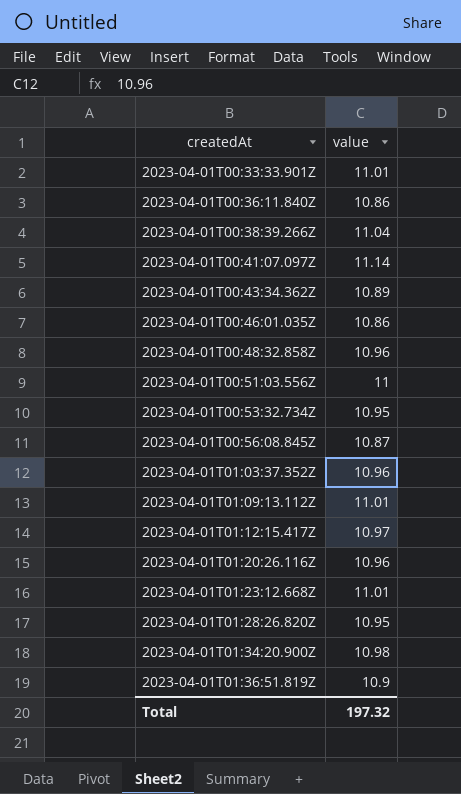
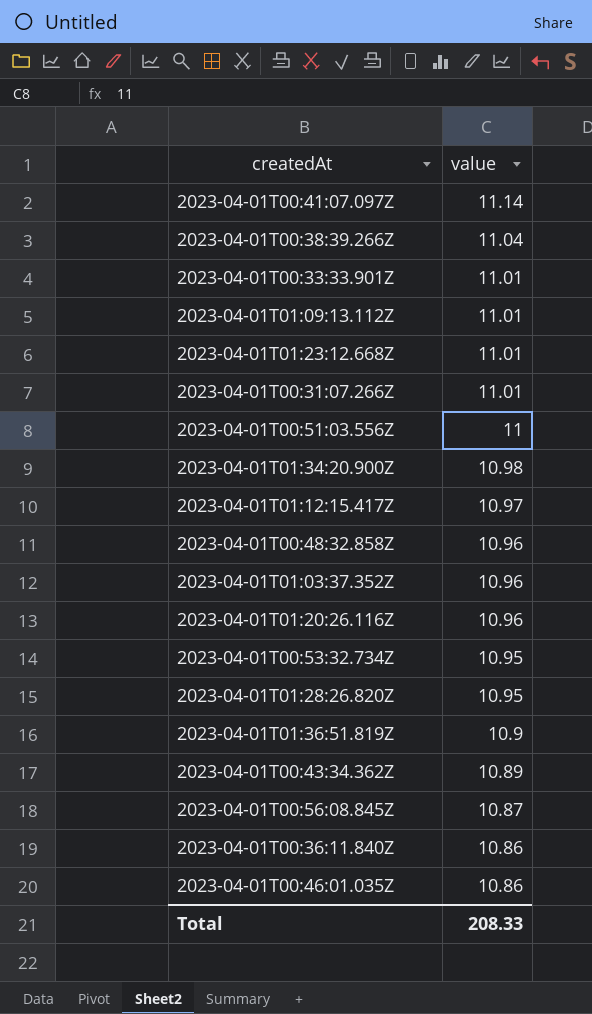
row order: createdAt ascending -> value descending
row 2023-04-01T00:31:07.266Z: none -> 11.01
Total | value: 197.32 -> 208.33

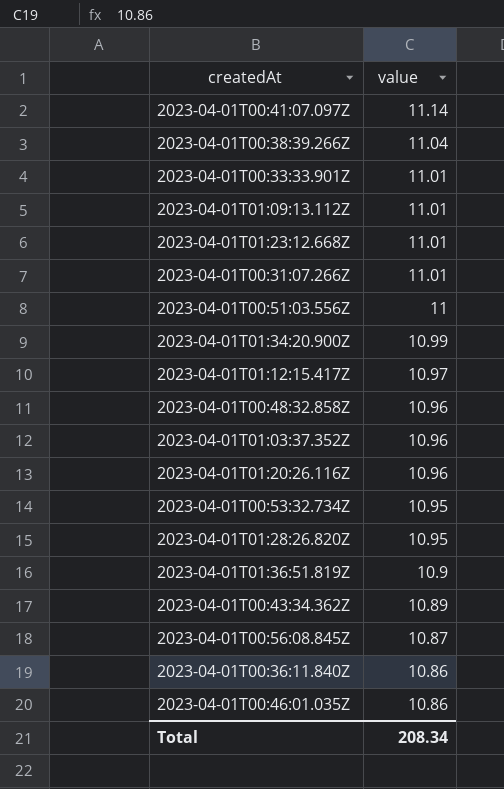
2023-04-01T01:34:20.900Z | value: 10.98 -> 10.99
Total | value: 208.33 -> 208.34

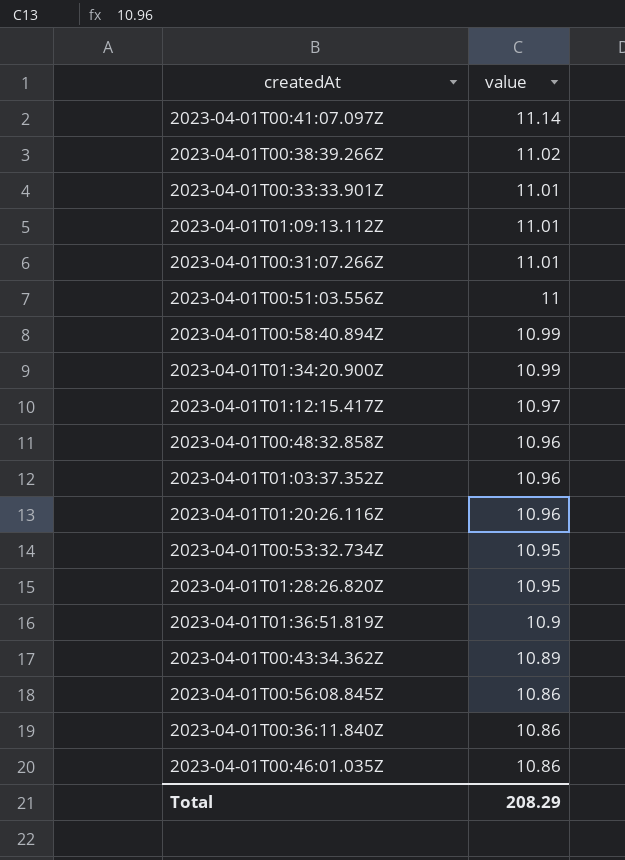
row 2023-04-01T01:23:12.668Z: 11.01 -> none
2023-04-01T00:38:39.266Z | value: 11.04 -> 11.02
row 2023-04-01T00:58:40.894Z: none -> 10.99
2023-04-01T00:56:08.845Z | value: 10.87 -> 10.86
Total | value: 208.34 -> 208.29

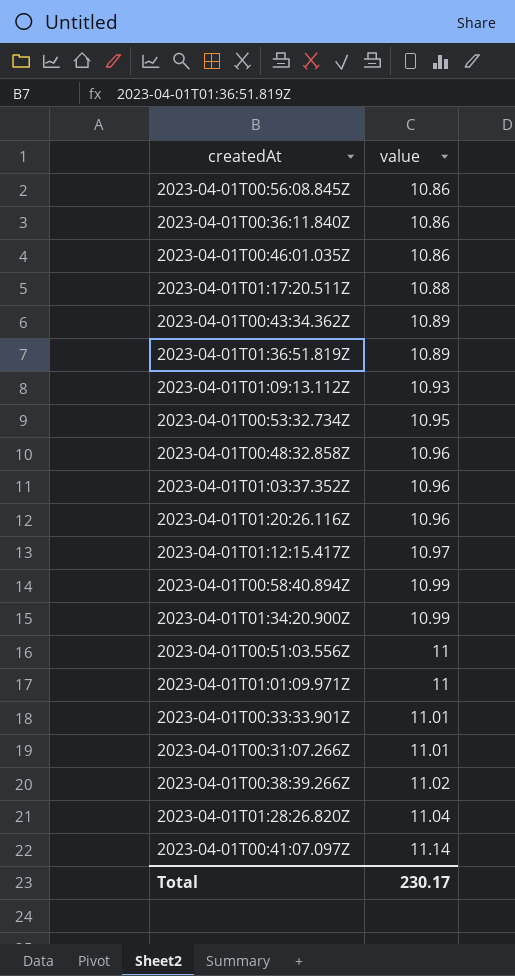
row order: value descending -> value ascending
row 2023-04-01T01:17:20.511Z: none -> 10.88
2023-04-01T01:36:51.819Z | value: 10.9 -> 10.89
2023-04-01T01:09:13.112Z | value: 11.01 -> 10.93
row 2023-04-01T01:01:09.971Z: none -> 11
2023-04-01T01:28:26.820Z | value: 10.95 -> 11.04
Total | value: 208.29 -> 230.17

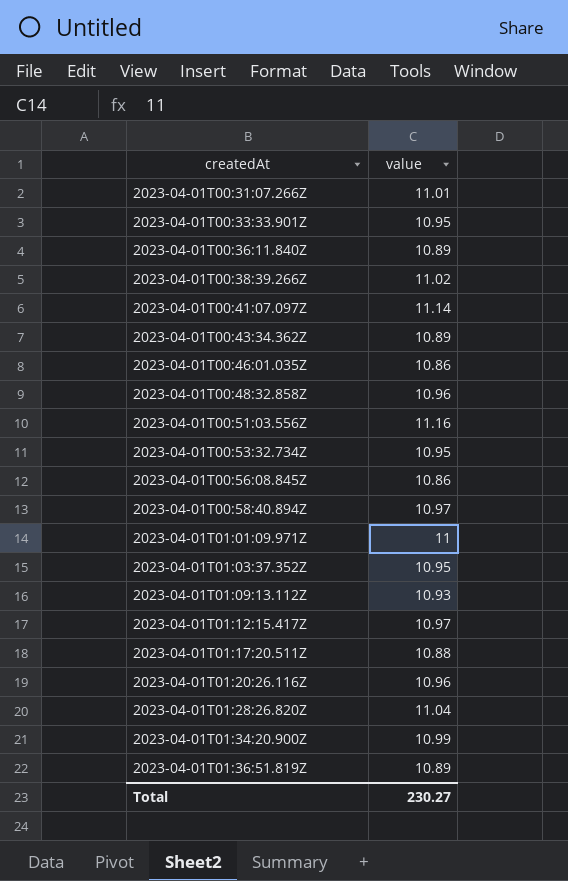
row order: value ascending -> createdAt ascending
2023-04-01T00:33:33.901Z | value: 11.01 -> 10.95
2023-04-01T00:36:11.840Z | value: 10.86 -> 10.89
2023-04-01T00:51:03.556Z | value: 11 -> 11.16
2023-04-01T00:58:40.894Z | value: 10.99 -> 10.97
2023-04-01T01:03:37.352Z | value: 10.96 -> 10.95
Total | value: 230.17 -> 230.27

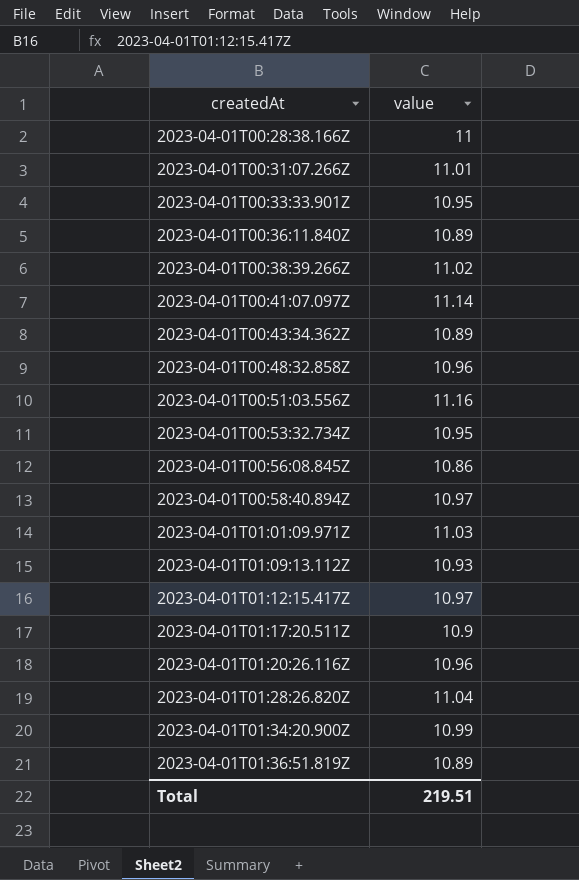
row 2023-04-01T00:46:01.035Z: 10.86 -> none
row 2023-04-01T01:03:37.352Z: 10.95 -> none
row 2023-04-01T00:28:38.166Z: none -> 11
2023-04-01T01:01:09.971Z | value: 11 -> 11.03
2023-04-01T01:17:20.511Z | value: 10.88 -> 10.9
Total | value: 230.27 -> 219.51

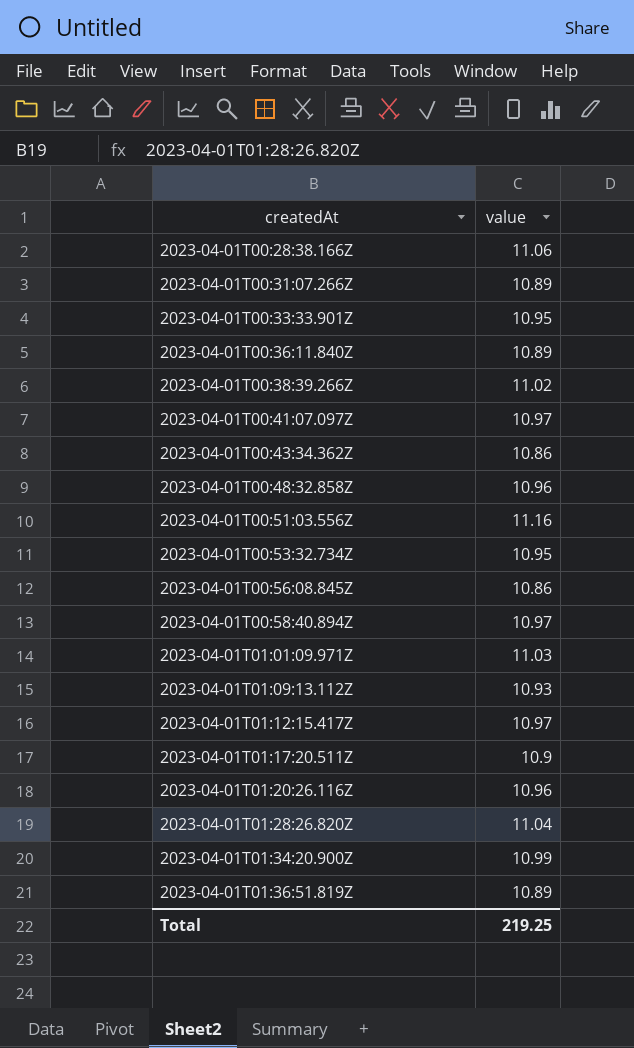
2023-04-01T00:28:38.166Z | value: 11 -> 11.06
2023-04-01T00:31:07.266Z | value: 11.01 -> 10.89
2023-04-01T00:41:07.097Z | value: 11.14 -> 10.97
2023-04-01T00:43:34.362Z | value: 10.89 -> 10.86
Total | value: 219.51 -> 219.25

